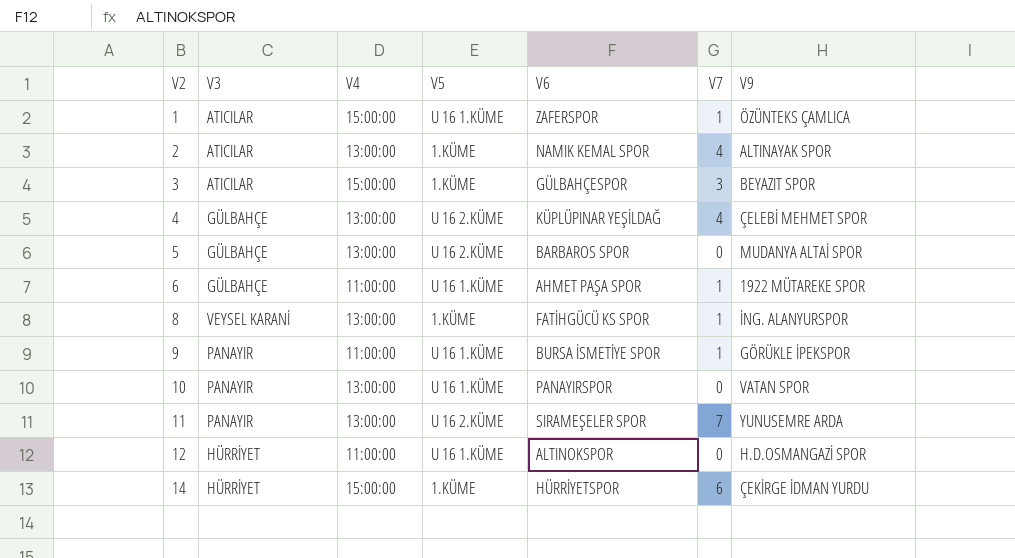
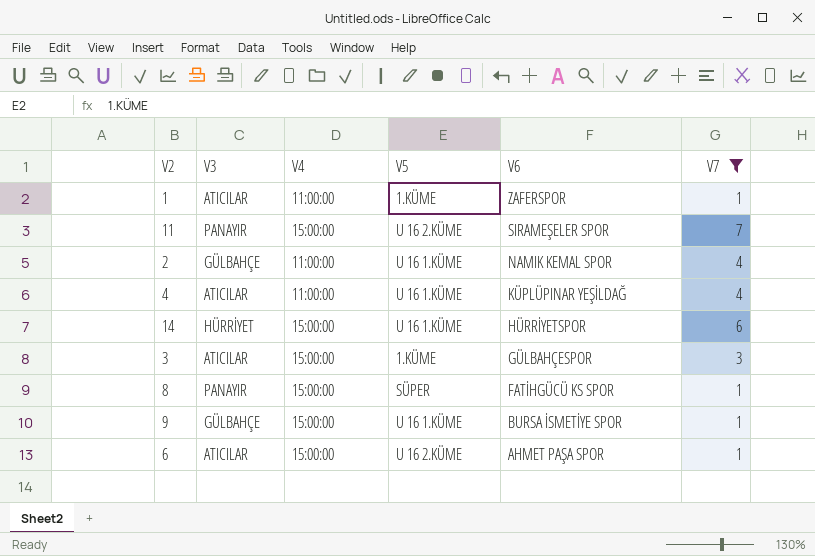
filter: none -> V7 != 0
row order: V2 ascending -> V6 descending
column V9 | position: 7 -> none
1 | V4: 15:00:00 -> 11:00:00
1 | V5: U 16 1.KÜME -> 1.KÜME
11 | V4: 13:00:00 -> 15:00:00
2 | V3: ATICILAR -> GÜLBAHÇE
2 | V4: 13:00:00 -> 11:00:00
2 | V5: 1.KÜME -> U 16 1.KÜME
4 | V3: GÜLBAHÇE -> ATICILAR
4 | V4: 13:00:00 -> 11:00:00
4 | V5: U 16 2.KÜME -> U 16 1.KÜME
14 | V5: 1.KÜME -> U 16 1.KÜME
8 | V3: VEYSEL KARANİ -> PANAYIR
8 | V4: 13:00:00 -> 15:00:00
8 | V5: 1.KÜME -> SÜPER
9 | V3: PANAYIR -> GÜLBAHÇE
9 | V4: 11:00:00 -> 15:00:00
6 | V3: GÜLBAHÇE -> ATICILAR
6 | V4: 11:00:00 -> 15:00:00
6 | V5: U 16 1.KÜME -> U 16 2.KÜME

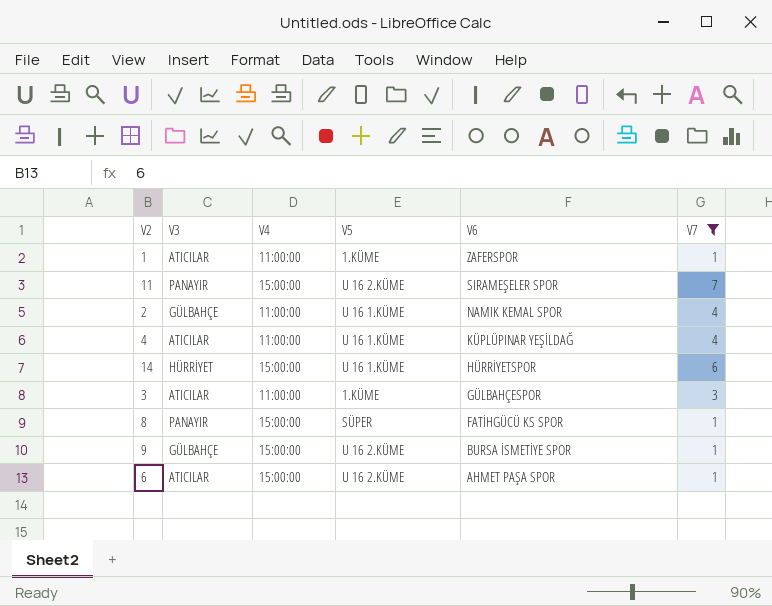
3 | V4: 15:00:00 -> 11:00:00
9 | V5: U 16 1.KÜME -> U 16 2.KÜME

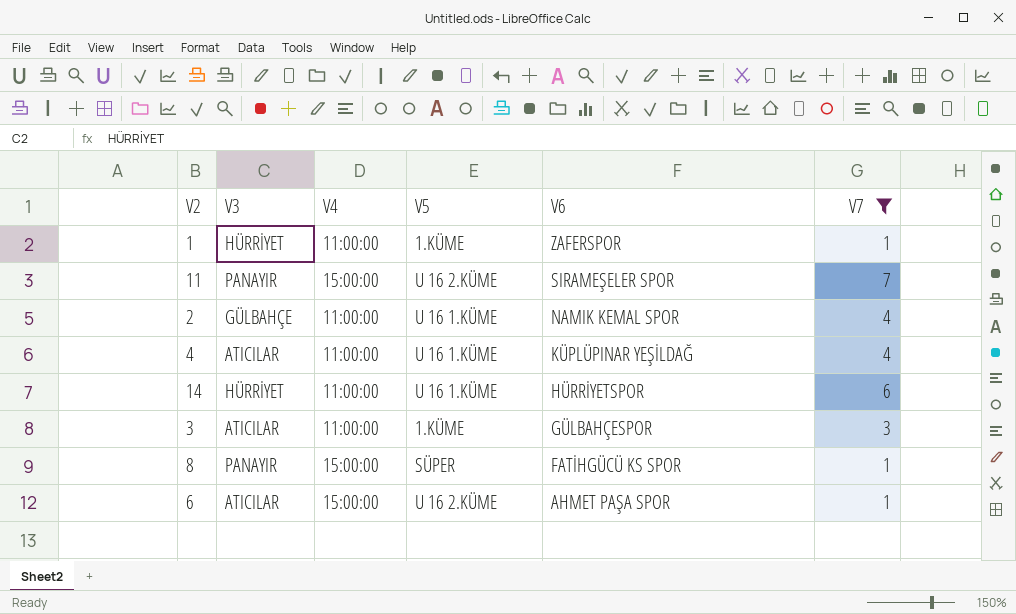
row 9: GÜLBAHÇE | 15:00:00 | U 16 2.KÜME | BURSA İSMETİYE SPOR | 1 -> none
1 | V3: ATICILAR -> HÜRRİYET
14 | V4: 15:00:00 -> 11:00:00

